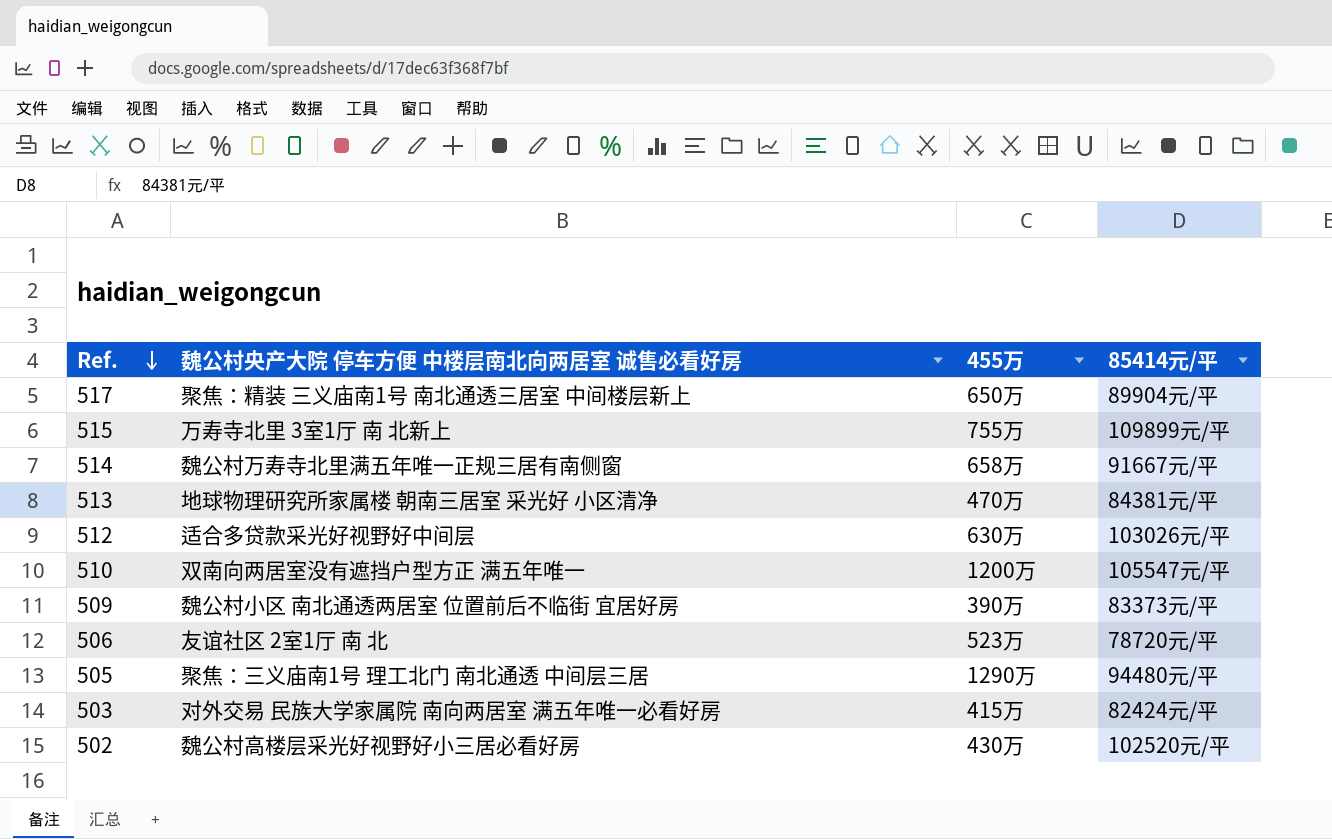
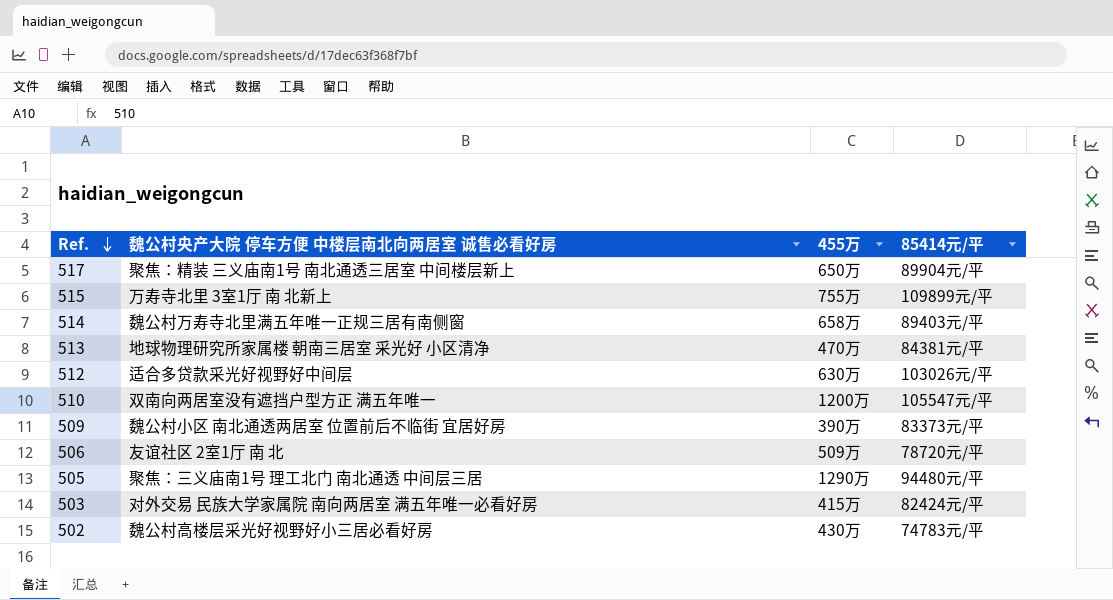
514 | 85414元/平: 91667元/平 -> 89403元/平
506 | 455万: 523万 -> 509万
502 | 85414元/平: 102520元/平 -> 74783元/平

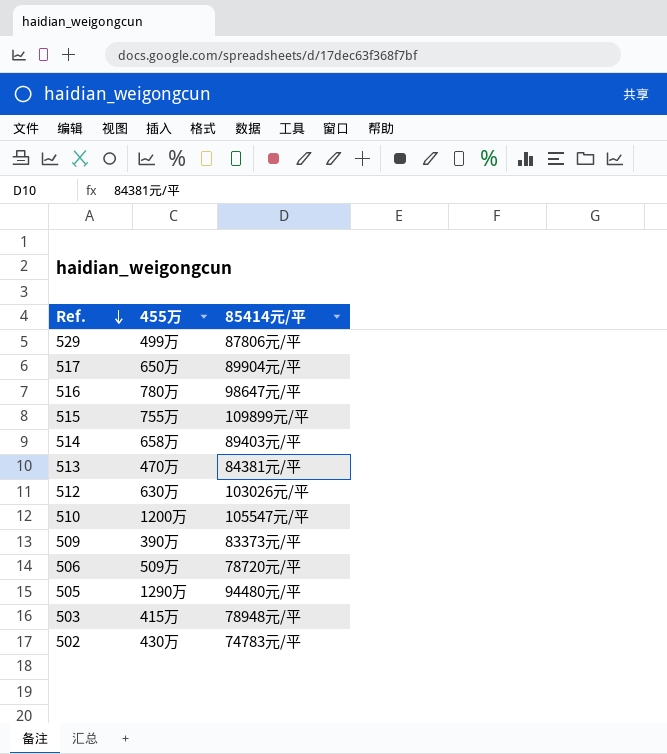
column 魏公村央产大院 停车方便 中楼层南北向两居室 诚售必看好房 | position: 2 -> none
row 529: none -> 499万 | 87806元/平
row 516: none -> 780万 | 98647元/平
503 | 85414元/平: 82424元/平 -> 78948元/平

